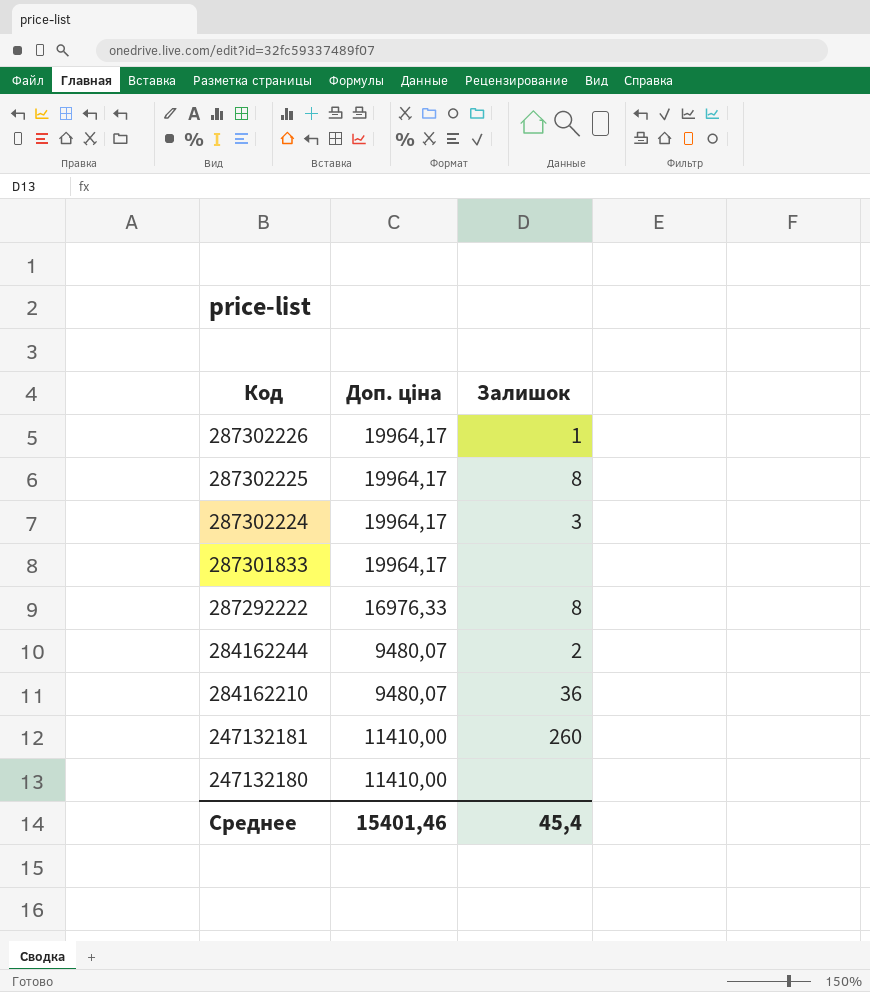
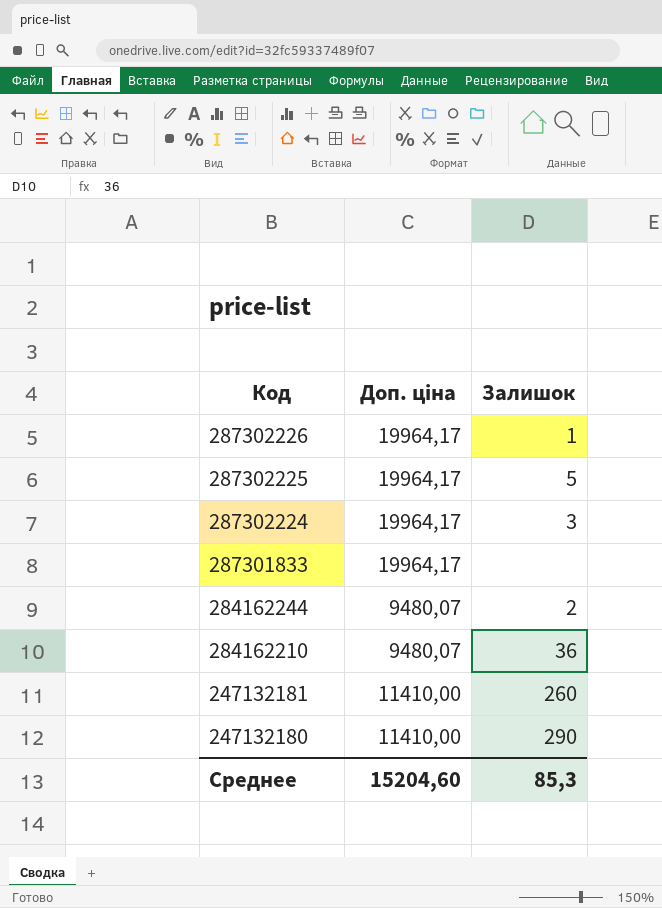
row 287292222: 16976,33 | 8 -> none
287302225 | Залишок: 8 -> 5
247132180 | Залишок: none -> 290
Среднее | Доп. ціна: 15401,46 -> 15204,60
Среднее | Залишок: 45,4 -> 85,3

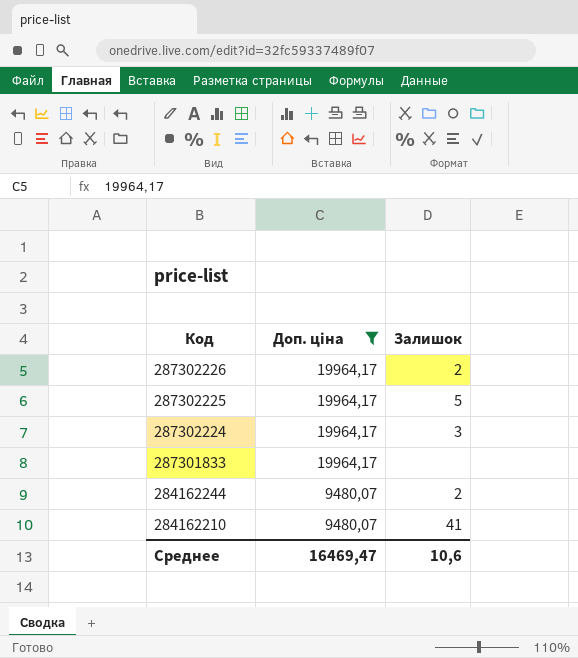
filter: none -> Доп. ціна != 11410,00
287302226 | Залишок: 1 -> 2
284162210 | Залишок: 36 -> 41
Среднее | Доп. ціна: 15204,60 -> 16469,47
Среднее | Залишок: 85,3 -> 10,6

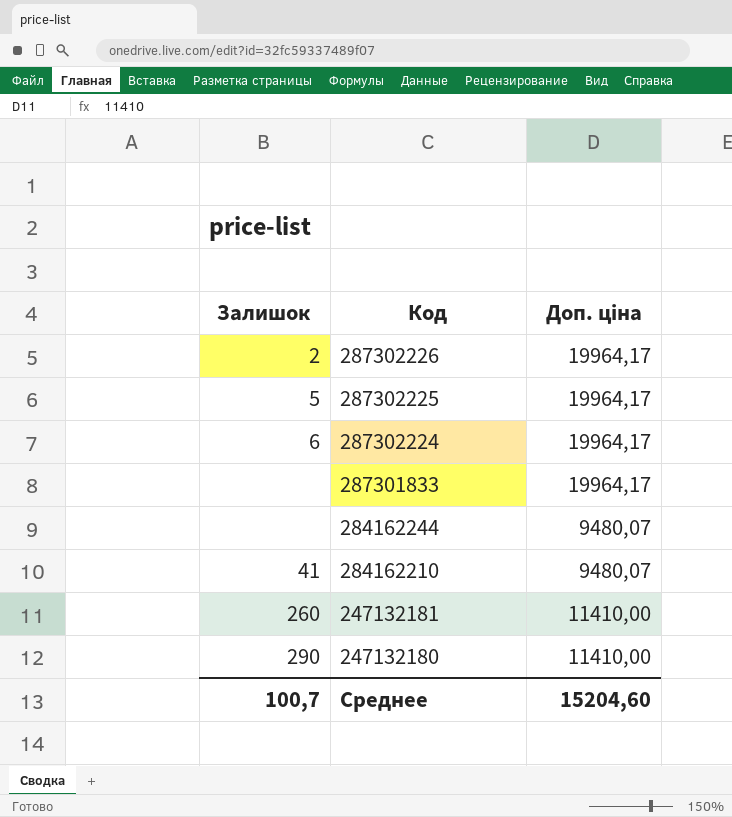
filter: Доп. ціна != 11410,00 -> none
column Залишок | position: 3 -> 1
287302224 | Залишок: 3 -> 6
284162244 | Залишок: 2 -> none
Среднее | Залишок: 10,6 -> 100,7
Среднее | Доп. ціна: 16469,47 -> 15204,60

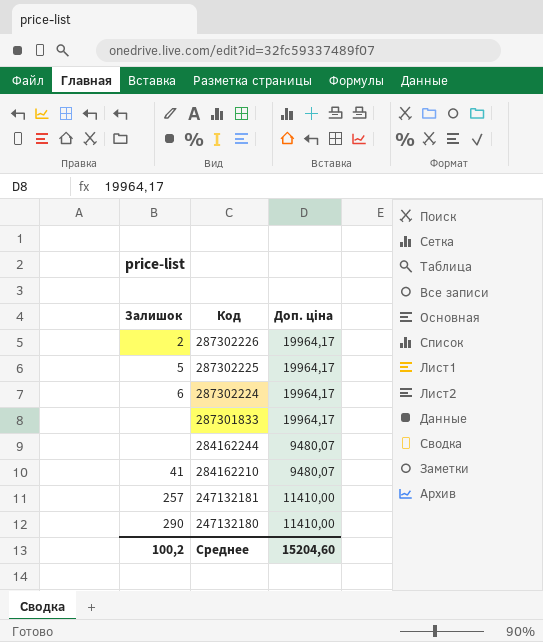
247132181 | Залишок: 260 -> 257
Среднее | Залишок: 100,7 -> 100,2

